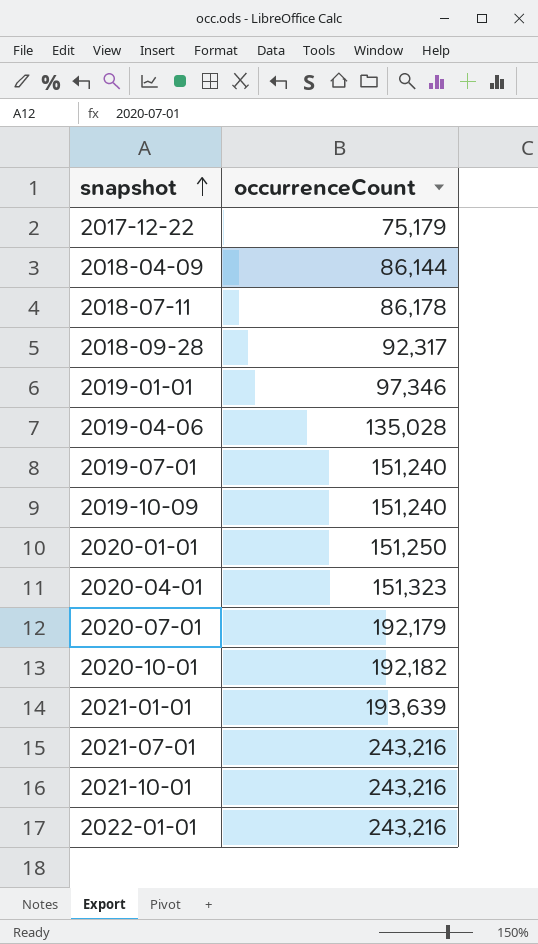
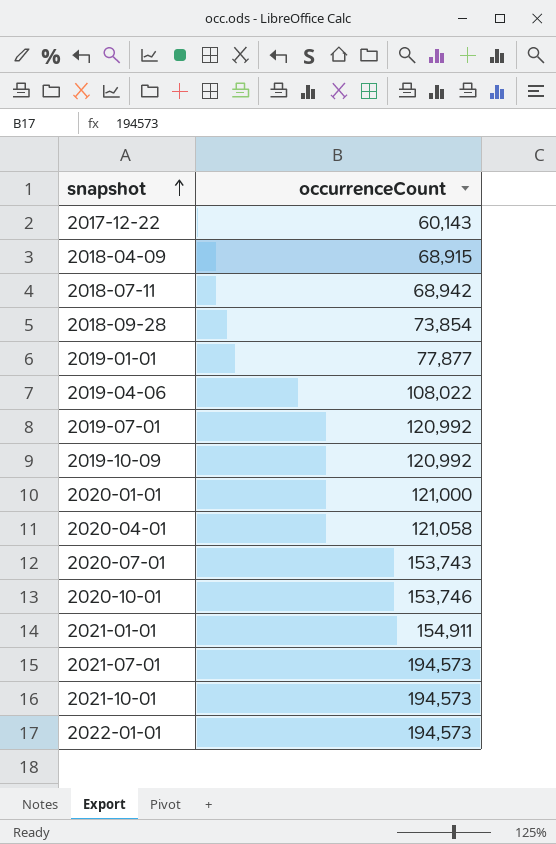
2017-12-22 | occurrenceCount: 75,179 -> 60,143
2018-04-09 | occurrenceCount: 86,144 -> 68,915
2018-07-11 | occurrenceCount: 86,178 -> 68,942
2018-09-28 | occurrenceCount: 92,317 -> 73,854
2019-01-01 | occurrenceCount: 97,346 -> 77,877
2019-04-06 | occurrenceCount: 135,028 -> 108,022
2019-07-01 | occurrenceCount: 151,240 -> 120,992
2019-10-09 | occurrenceCount: 151,240 -> 120,992
2020-01-01 | occurrenceCount: 151,250 -> 121,000
2020-04-01 | occurrenceCount: 151,323 -> 121,058
2020-07-01 | occurrenceCount: 192,179 -> 153,743
2020-10-01 | occurrenceCount: 192,182 -> 153,746
2021-01-01 | occurrenceCount: 193,639 -> 154,911
2021-07-01 | occurrenceCount: 243,216 -> 194,573
2021-10-01 | occurrenceCount: 243,216 -> 194,573
2022-01-01 | occurrenceCount: 243,216 -> 194,573

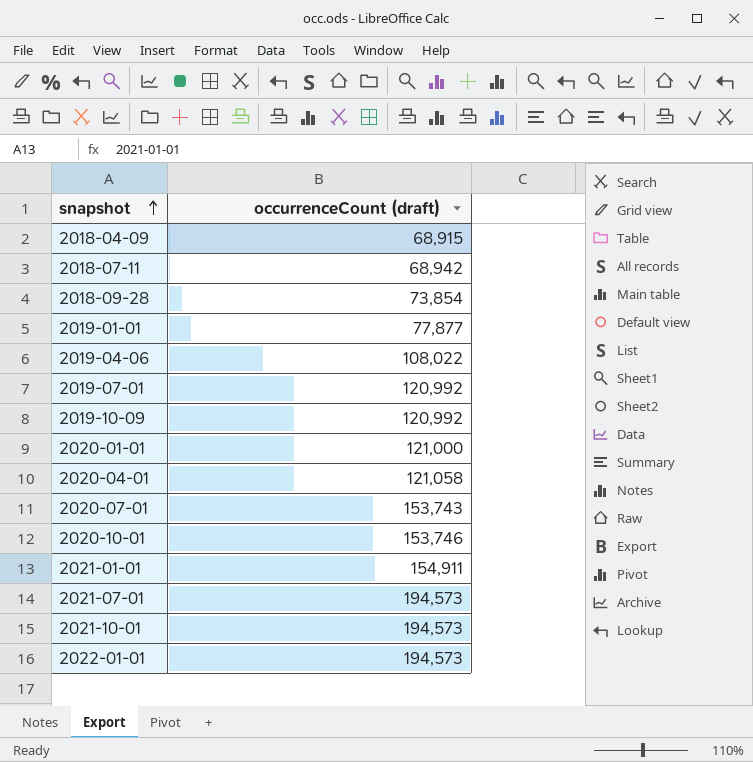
column name: occurrenceCount -> occurrenceCount (draft)
row 2017-12-22: 60,143 -> none

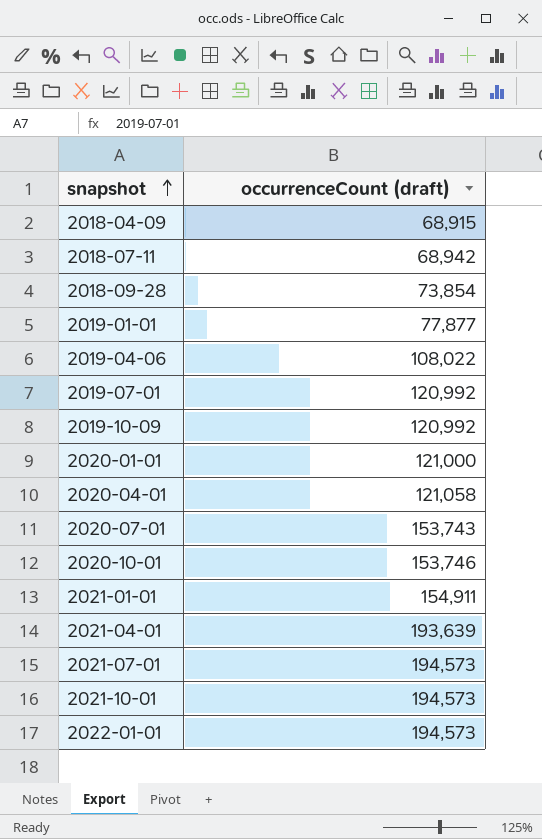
row 2021-04-01: none -> 193,639

